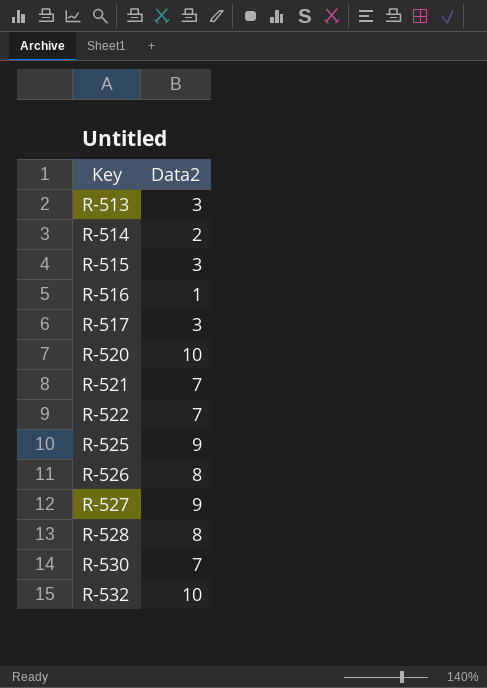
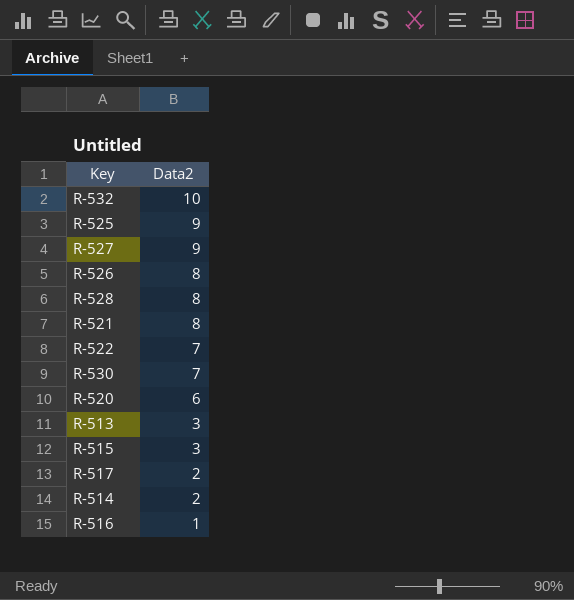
row order: Key ascending -> Data2 descending
R-521 | Data2: 7 -> 8
R-520 | Data2: 10 -> 6
R-517 | Data2: 3 -> 2

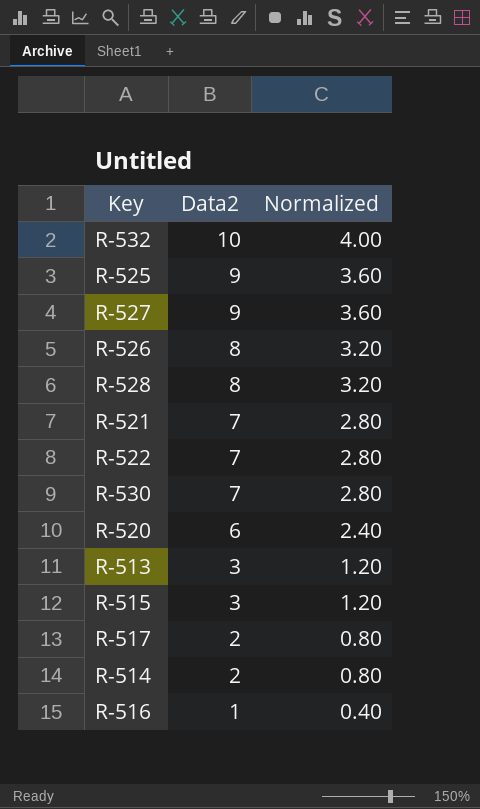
column Normalized | formula: none -> [Data2] * 0.4
R-521 | Data2: 8 -> 7

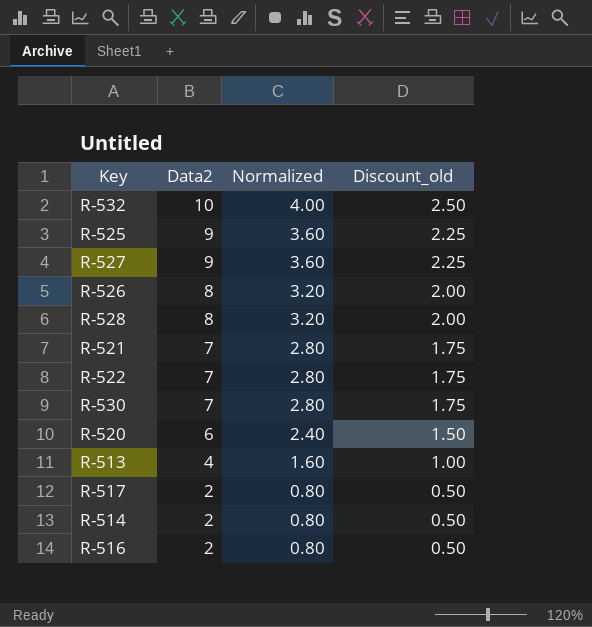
column Discount_old | formula: none -> [Data2] * 0.25
row R-515: 3 | 1.20 -> none
R-513 | Data2: 3 -> 4
R-513 | Normalized: 1.20 -> 1.60
R-516 | Data2: 1 -> 2
R-516 | Normalized: 0.40 -> 0.80

